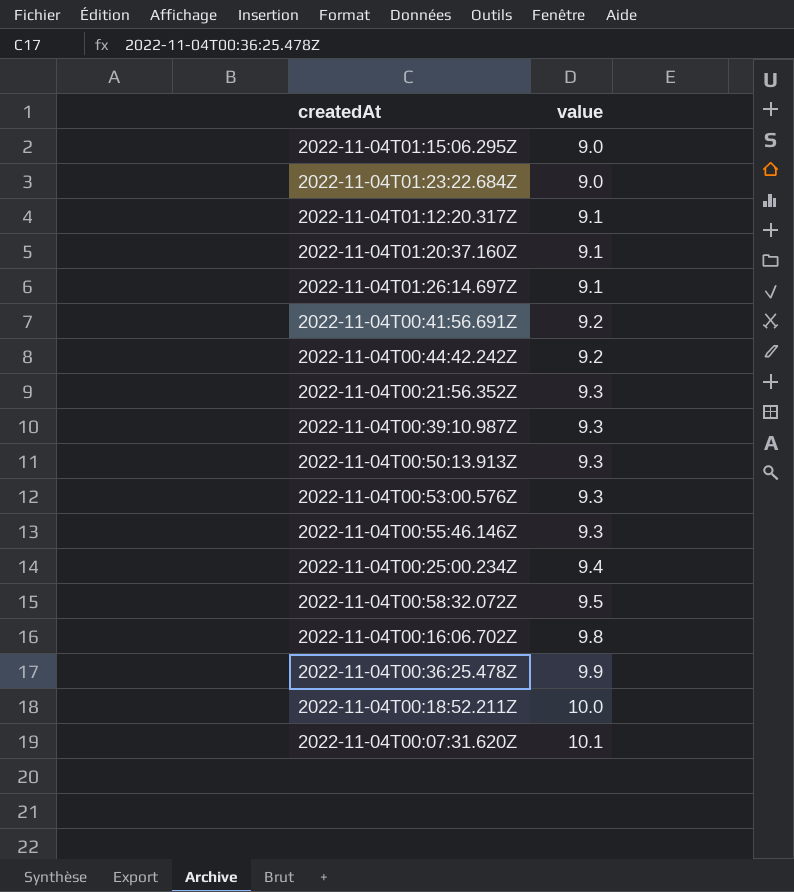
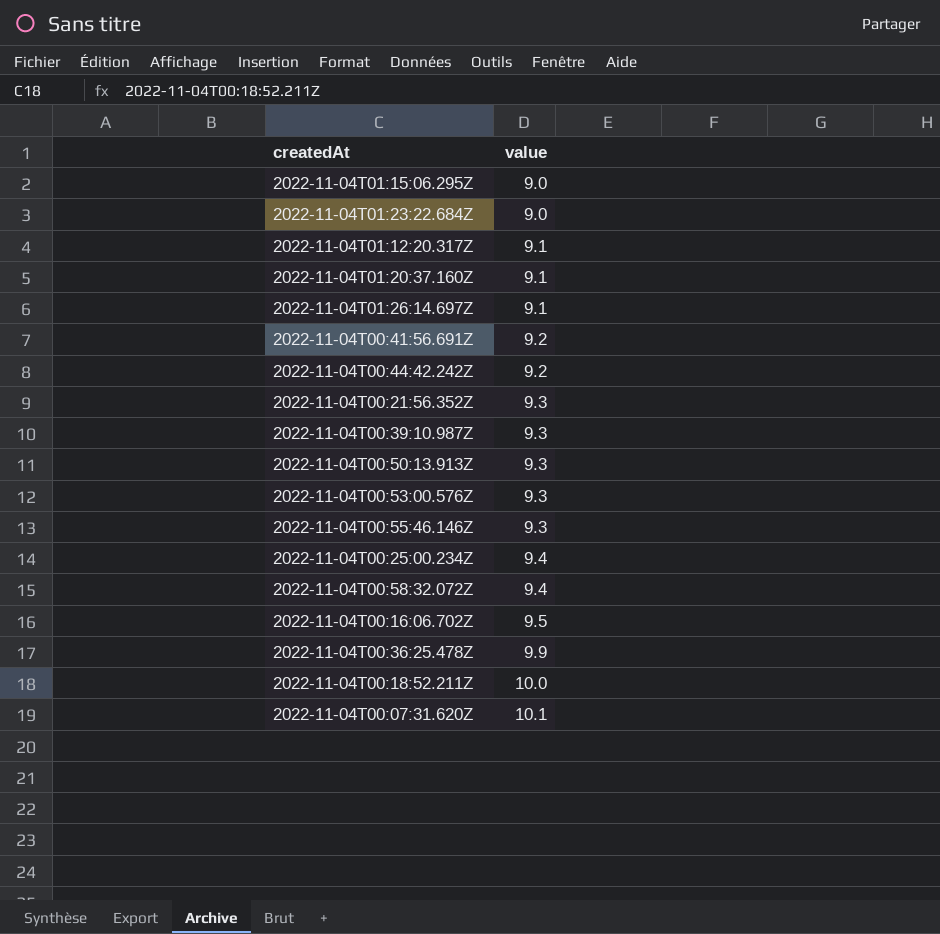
2022-11-04T00:58:32.072Z | value: 9.5 -> 9.4
2022-11-04T00:16:06.702Z | value: 9.8 -> 9.5

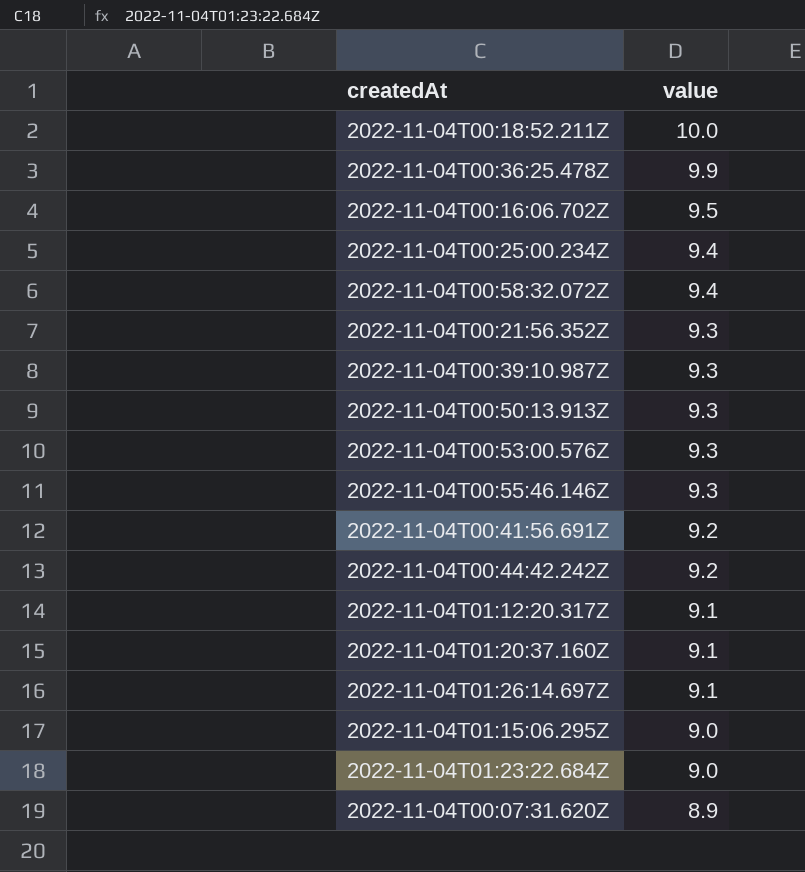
row order: value ascending -> value descending
2022-11-04T00:07:31.620Z | value: 10.1 -> 8.9

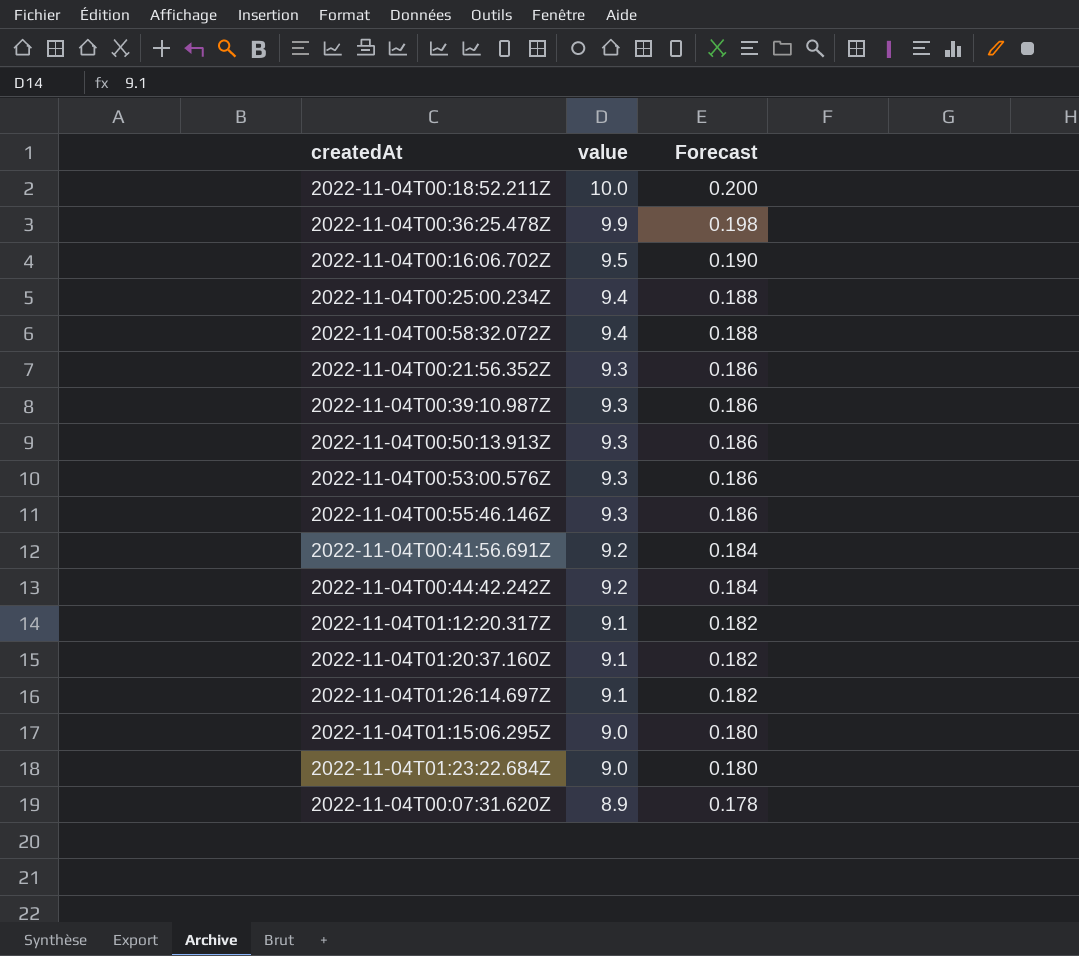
column Forecast | formula: none -> [value] * 0.02

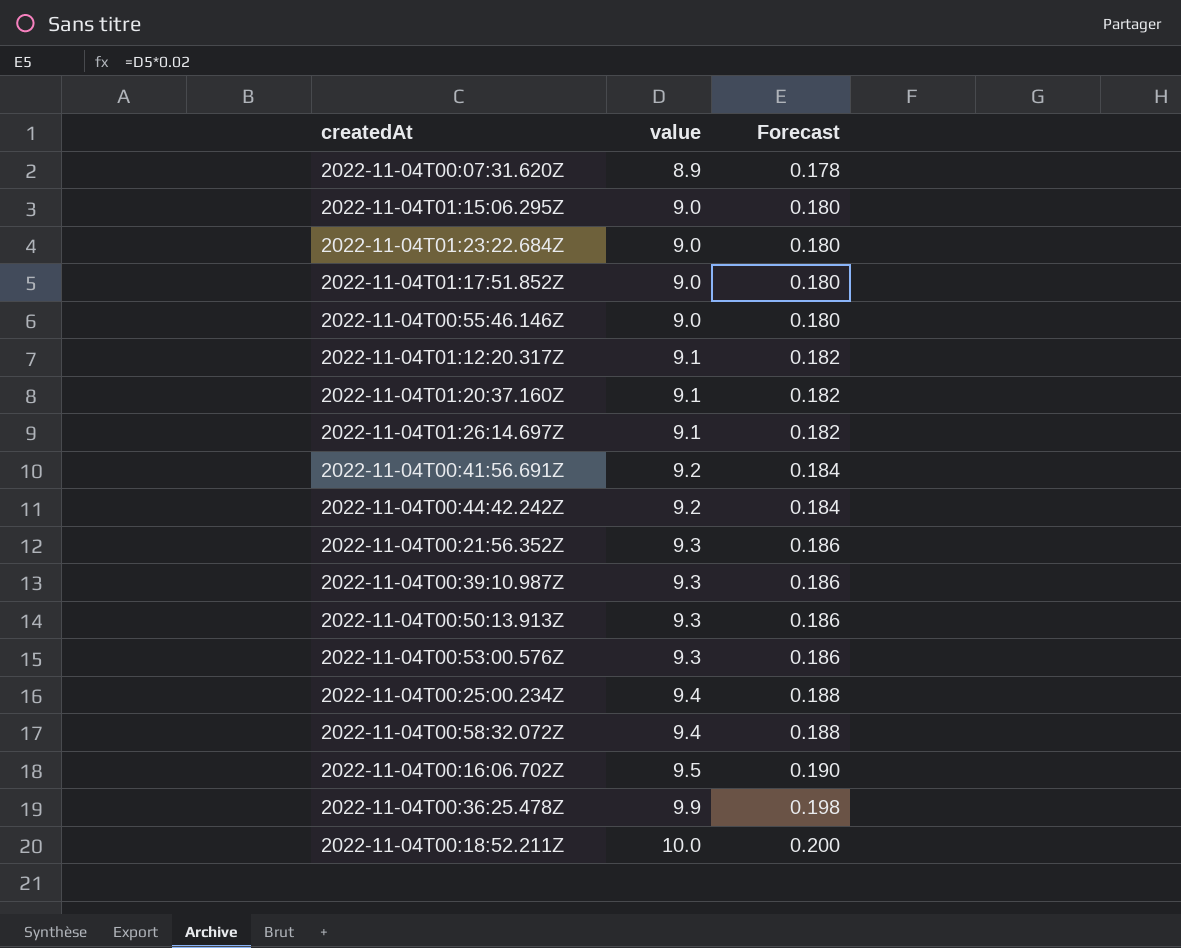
row order: value descending -> value ascending
row 2022-11-04T01:17:51.852Z: none -> 9.0 | 0.180
2022-11-04T00:55:46.146Z | value: 9.3 -> 9.0
2022-11-04T00:55:46.146Z | Forecast: 0.186 -> 0.180

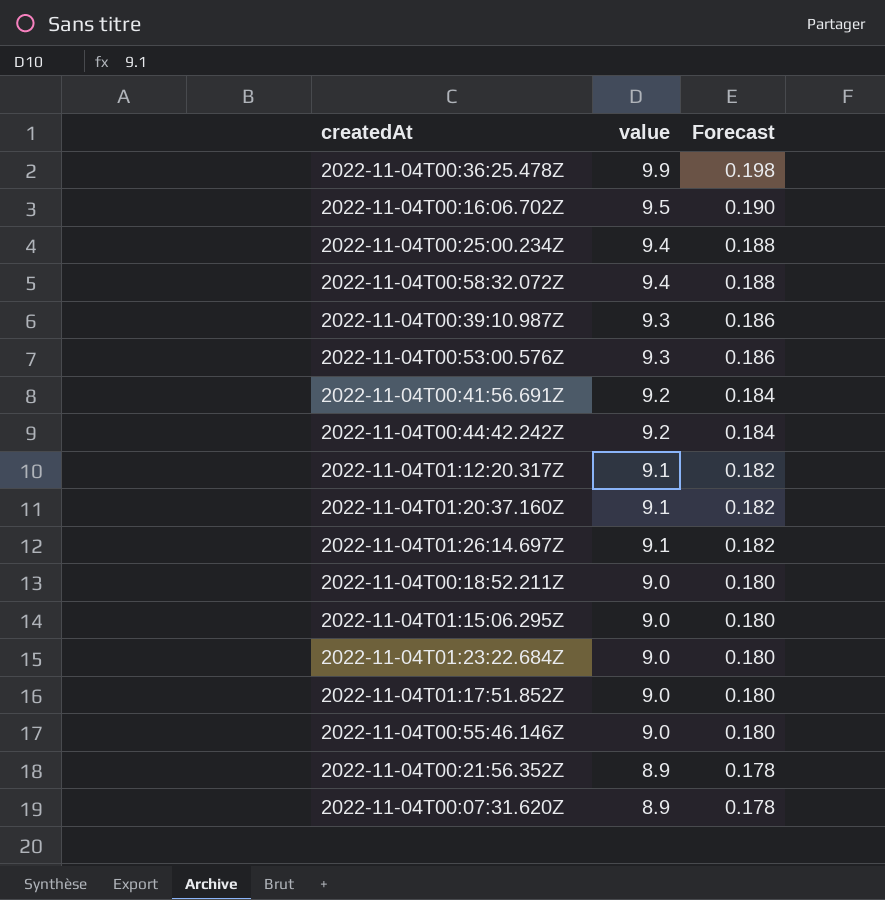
row order: value ascending -> value descending
row 2022-11-04T00:50:13.913Z: 9.3 | 0.186 -> none
2022-11-04T00:18:52.211Z | value: 10.0 -> 9.0
2022-11-04T00:18:52.211Z | Forecast: 0.200 -> 0.180
2022-11-04T00:21:56.352Z | value: 9.3 -> 8.9
2022-11-04T00:21:56.352Z | Forecast: 0.186 -> 0.178

